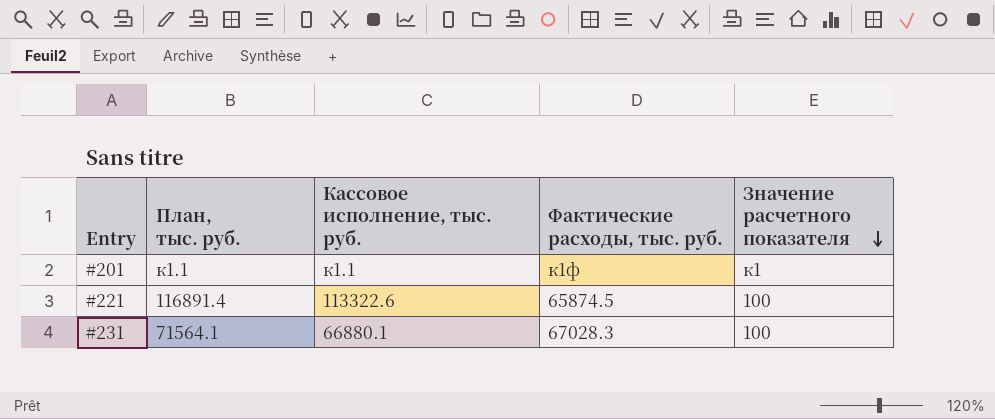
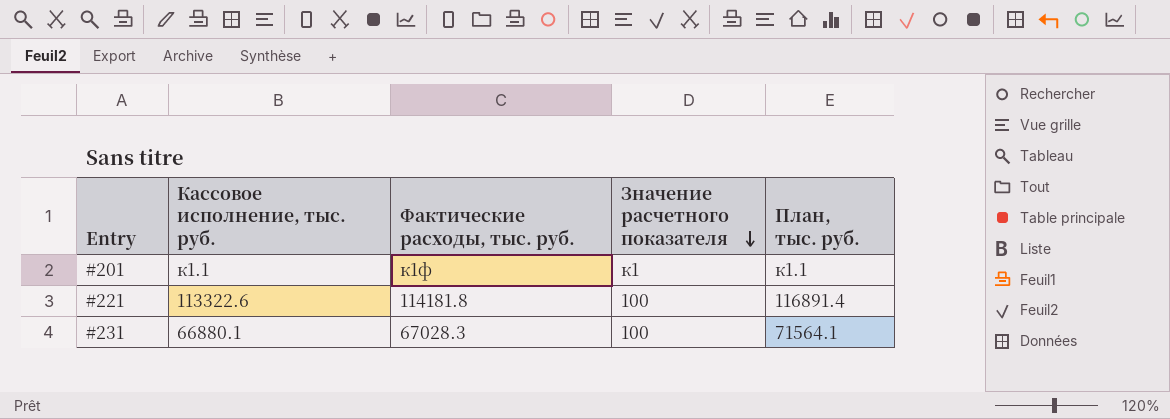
column План, тыс. руб. | position: 2 -> 5
#221 | Фактические расходы, тыс. руб.: 65874.5 -> 114181.8

